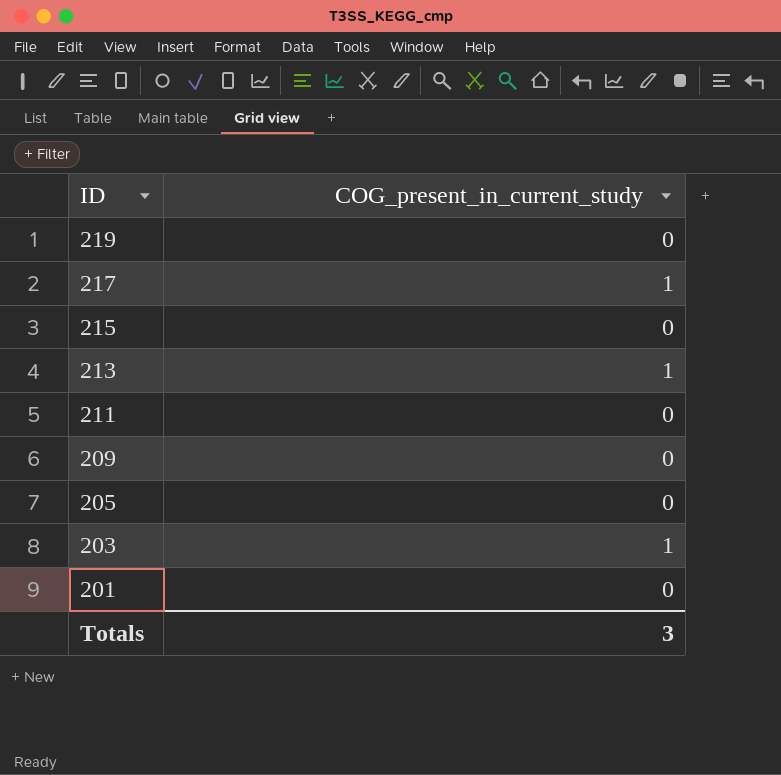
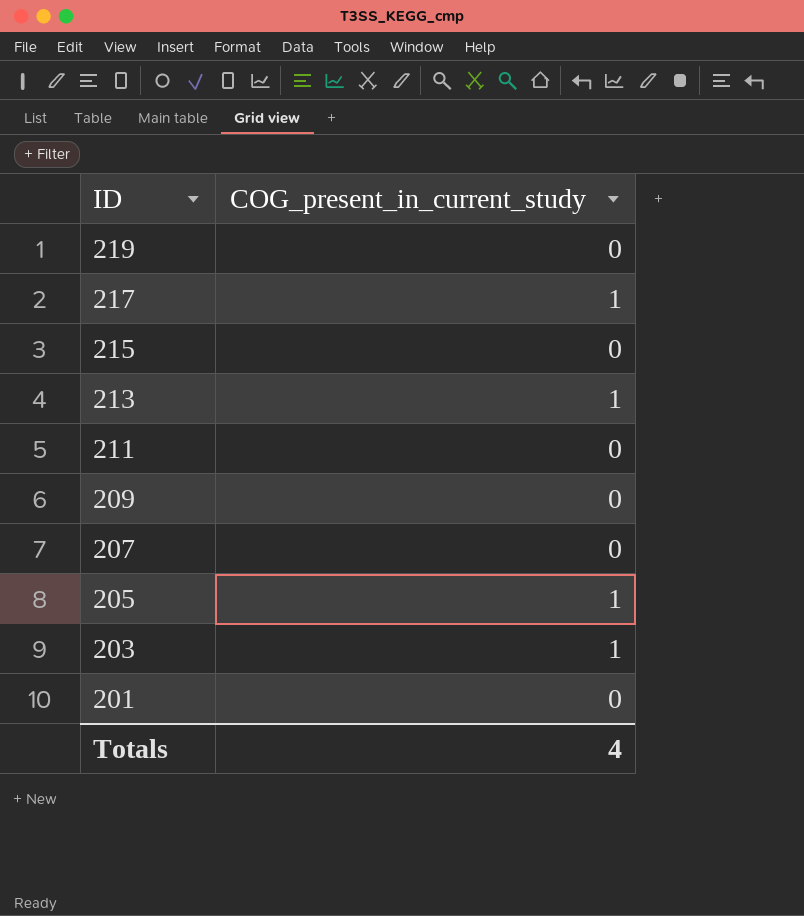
row 207: none -> 0
205 | COG_present_in_current_study: 0 -> 1
Totals | COG_present_in_current_study: 3 -> 4

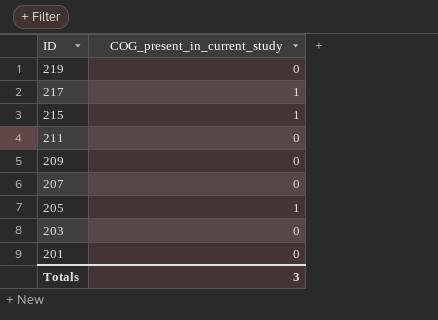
row 213: 1 -> none
215 | COG_present_in_current_study: 0 -> 1
203 | COG_present_in_current_study: 1 -> 0
Totals | COG_present_in_current_study: 4 -> 3

